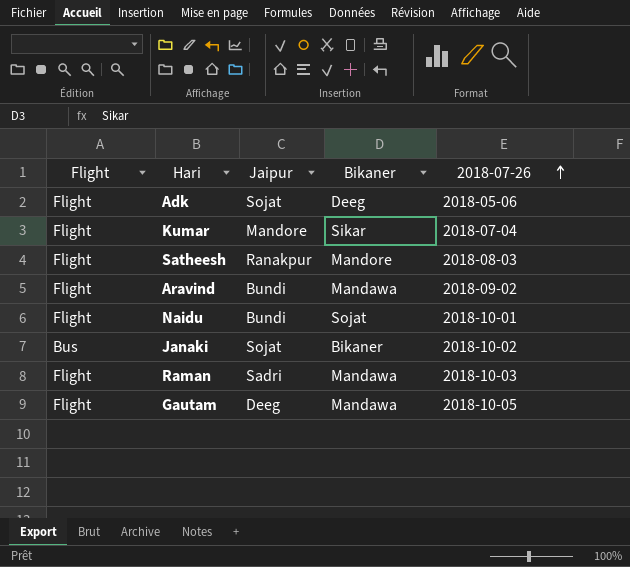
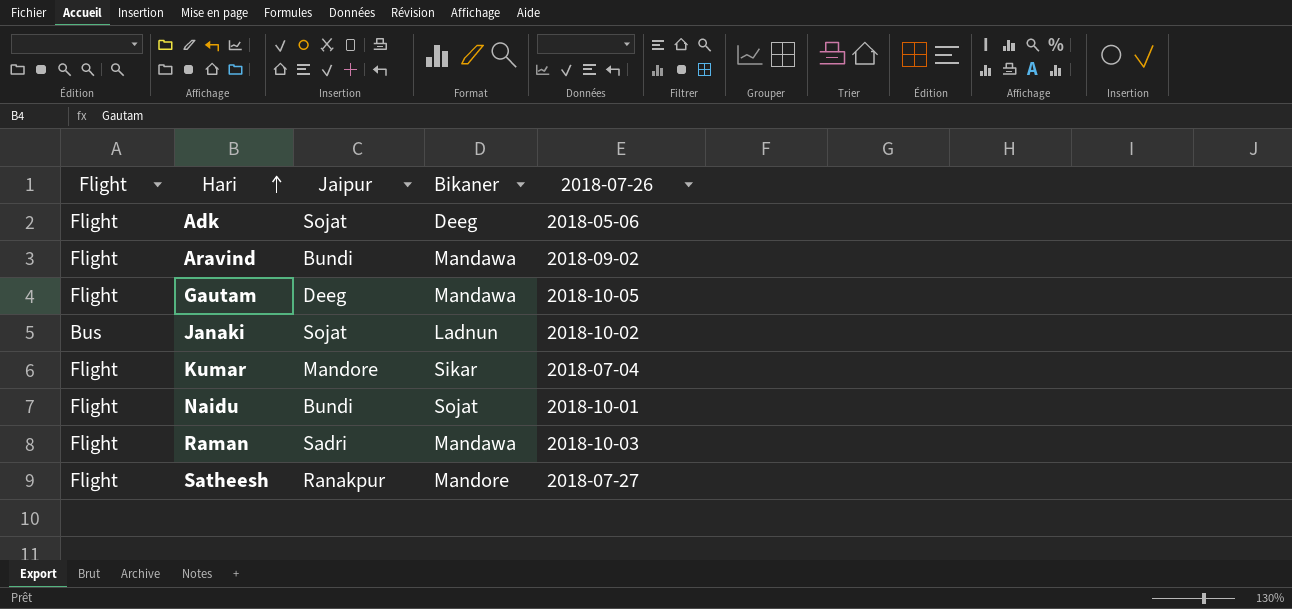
row order: 2018-07-26 ascending -> Hari ascending
Janaki | Bikaner: Bikaner -> Ladnun
Satheesh | 2018-07-26: 2018-08-03 -> 2018-07-27

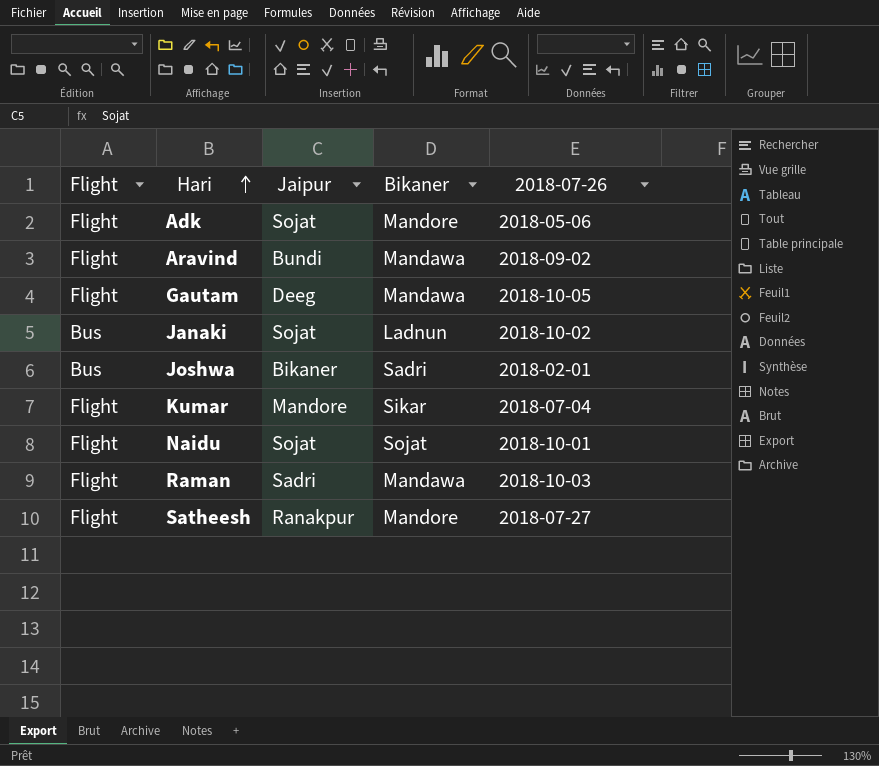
Adk | Bikaner: Deeg -> Mandore
row Joshwa: none -> Bus | Bikaner | Sadri | 2018-02-01
Naidu | Jaipur: Bundi -> Sojat

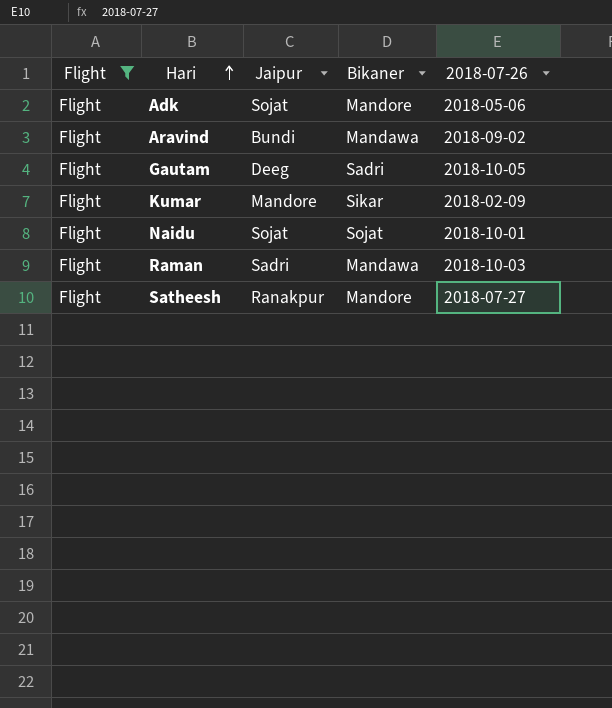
filter: none -> Flight = Flight
Gautam | Bikaner: Mandawa -> Sadri
Kumar | 2018-07-26: 2018-07-04 -> 2018-02-09

